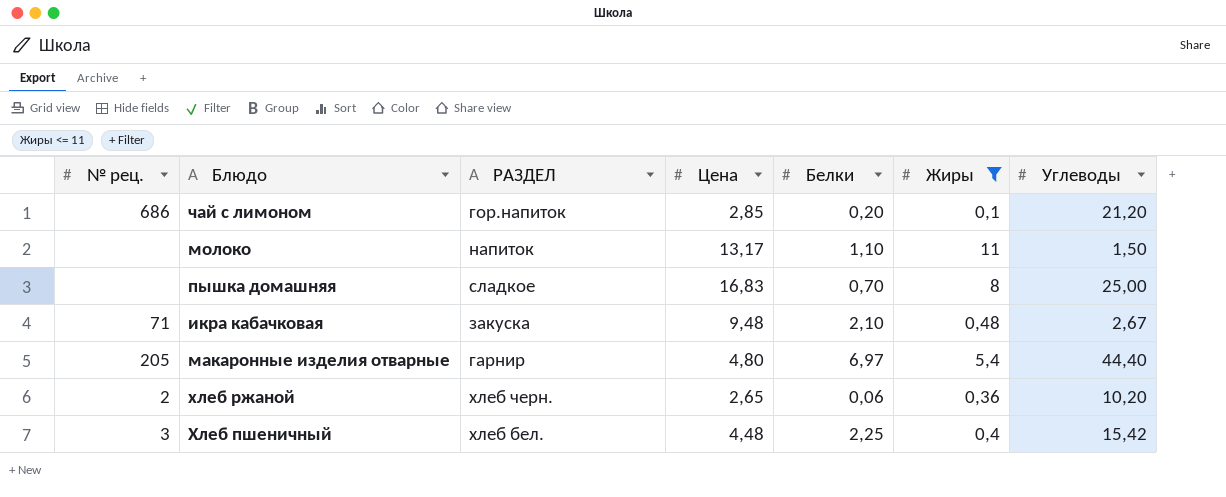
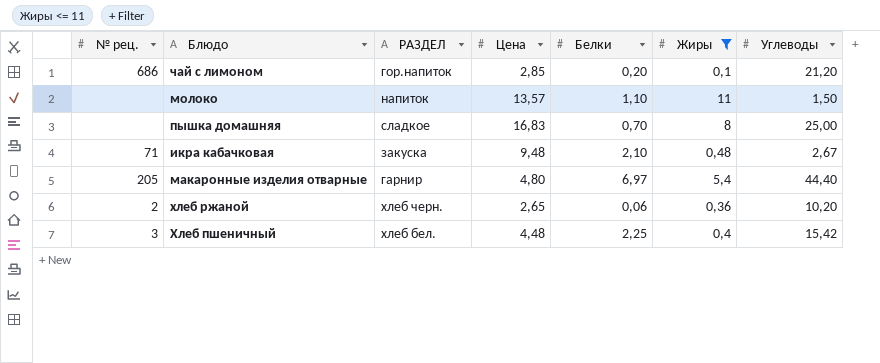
молоко | Цена: 13,17 -> 13,57

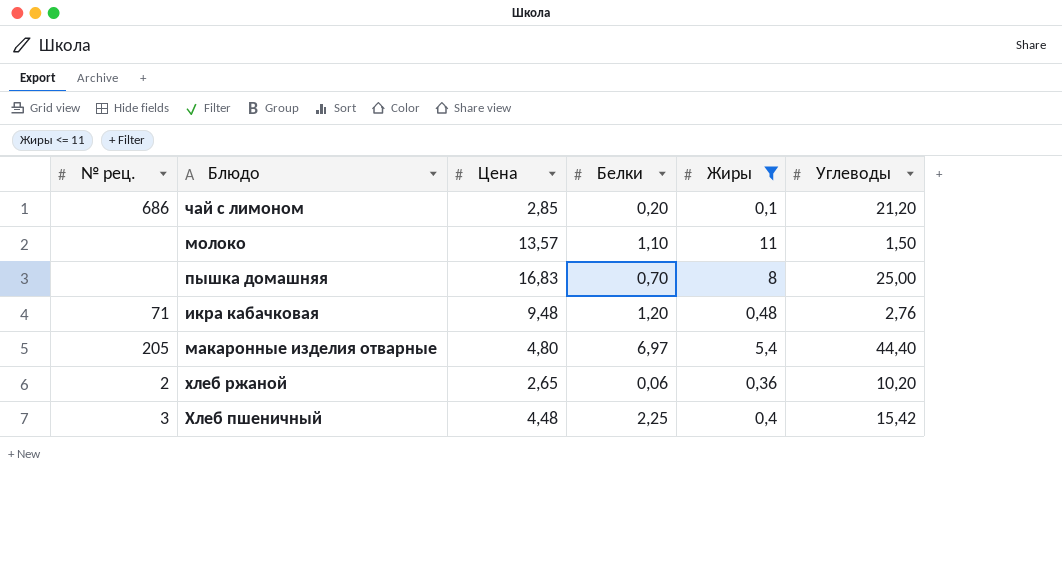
column РАЗДЕЛ | position: 3 -> none
икра кабачковая | Белки: 2,10 -> 1,20
икра кабачковая | Углеводы: 2,67 -> 2,76

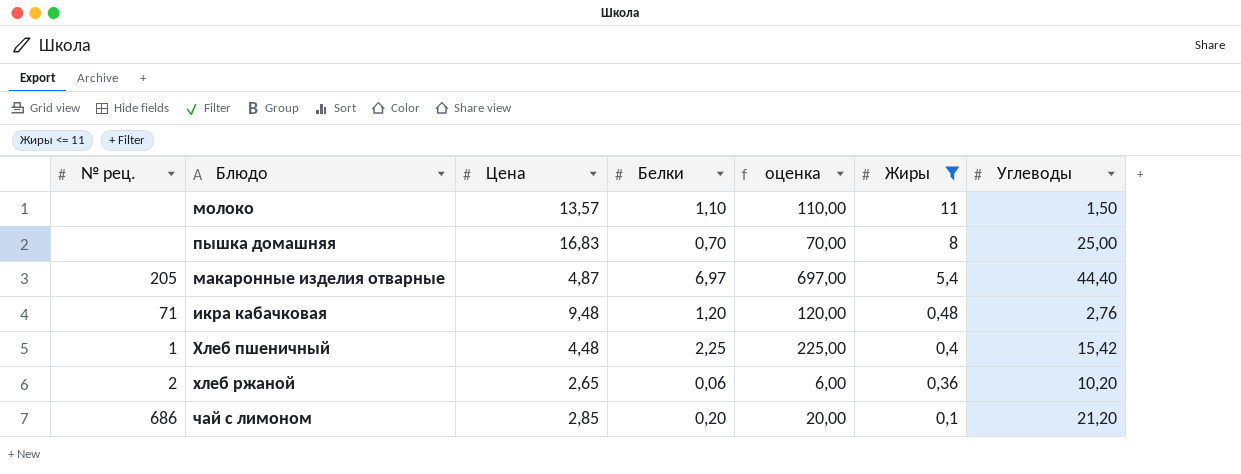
row order: none -> Жиры descending
column оценка | formula: none -> [Белки] * 100
макаронные изделия отварные | Цена: 4,80 -> 4,87
Хлеб пшеничный | № рец.: 3 -> 1

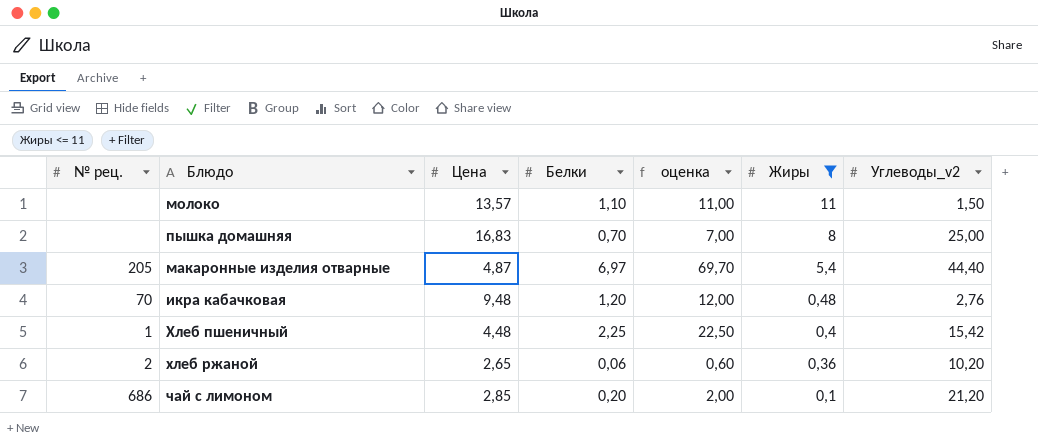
column оценка | formula: [Белки] * 100 -> [Белки] * 10
column name: Углеводы -> Углеводы_v2
икра кабачковая | № рец.: 71 -> 70

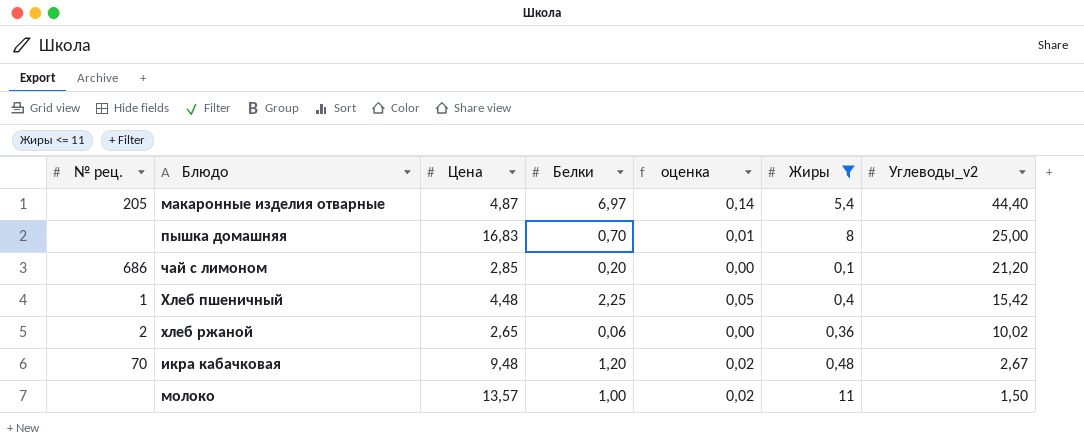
row order: Жиры descending -> Углеводы_v2 descending
column оценка | formula: [Белки] * 10 -> [Белки] * 0,02
хлеб ржаной | Углеводы_v2: 10,20 -> 10,02
икра кабачковая | Углеводы_v2: 2,76 -> 2,67
молоко | Белки: 1,10 -> 1,00

